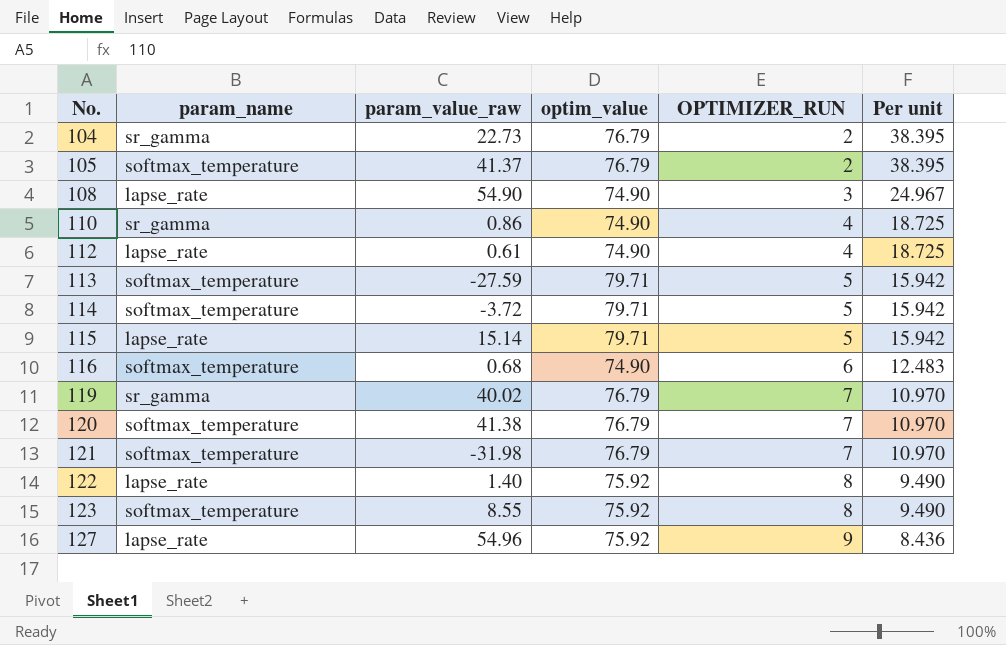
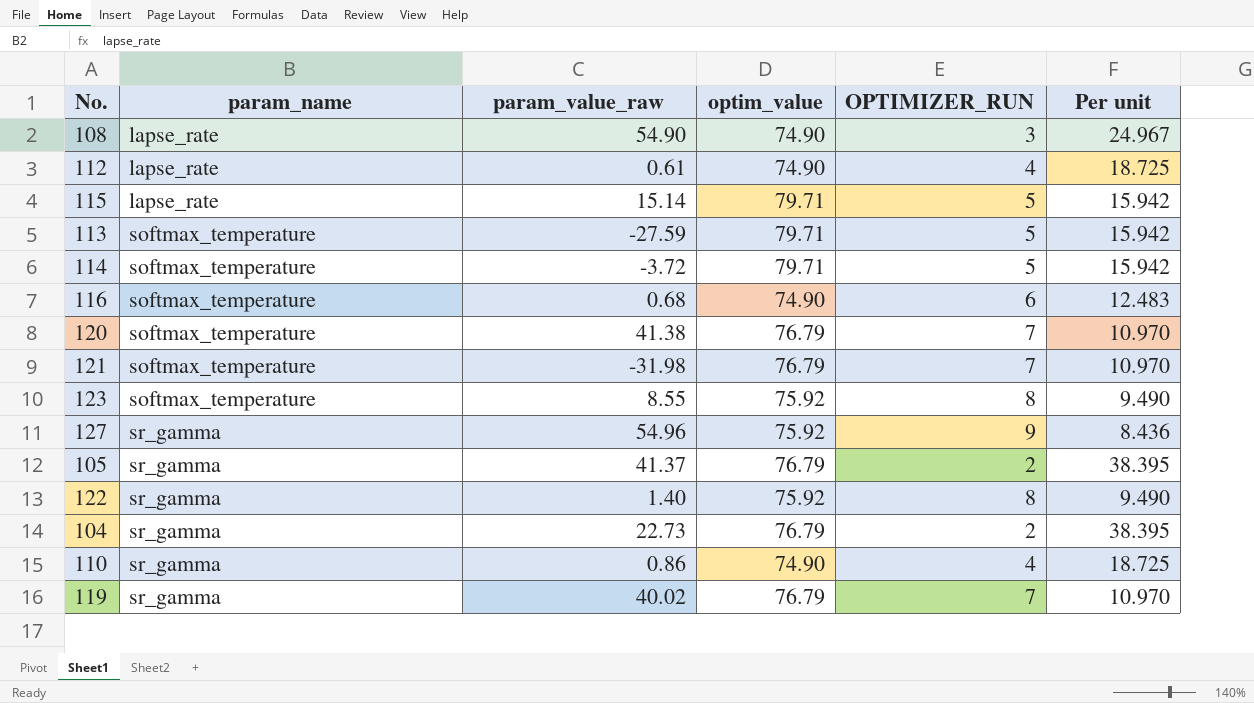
row order: No. ascending -> param_name ascending
127 | param_name: lapse_rate -> sr_gamma
105 | param_name: softmax_temperature -> sr_gamma
122 | param_name: lapse_rate -> sr_gamma

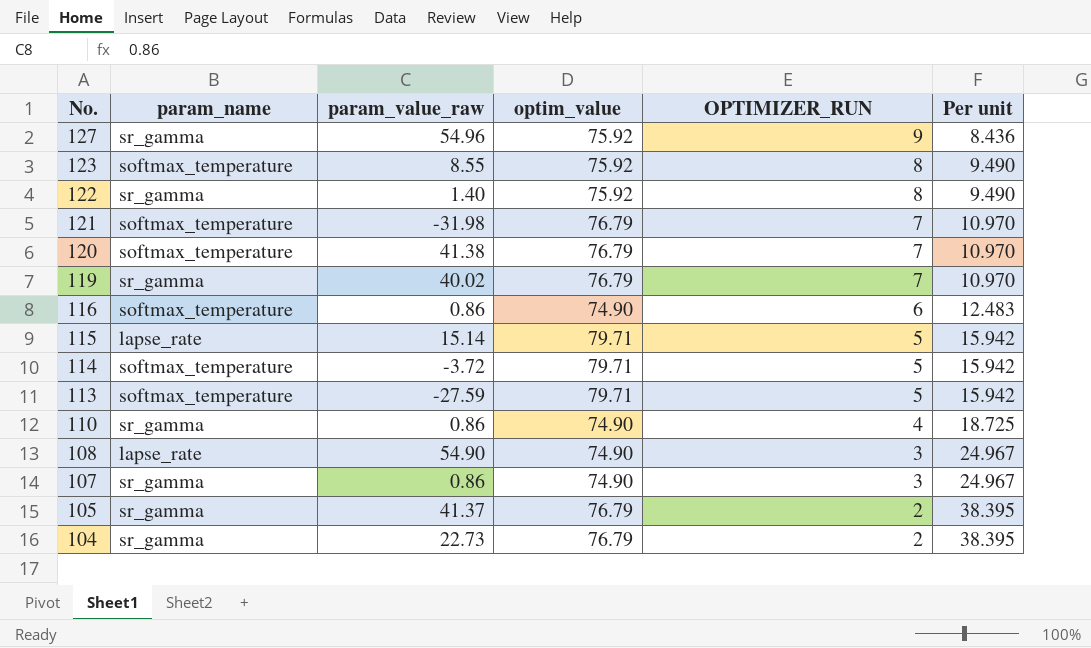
row order: param_name ascending -> No. descending
row 112: lapse_rate | 0.61 | 74.90 | 4 | 18.725 -> none
116 | param_value_raw: 0.68 -> 0.86
row 107: none -> sr_gamma | 0.86 | 74.90 | 3 | 24.967

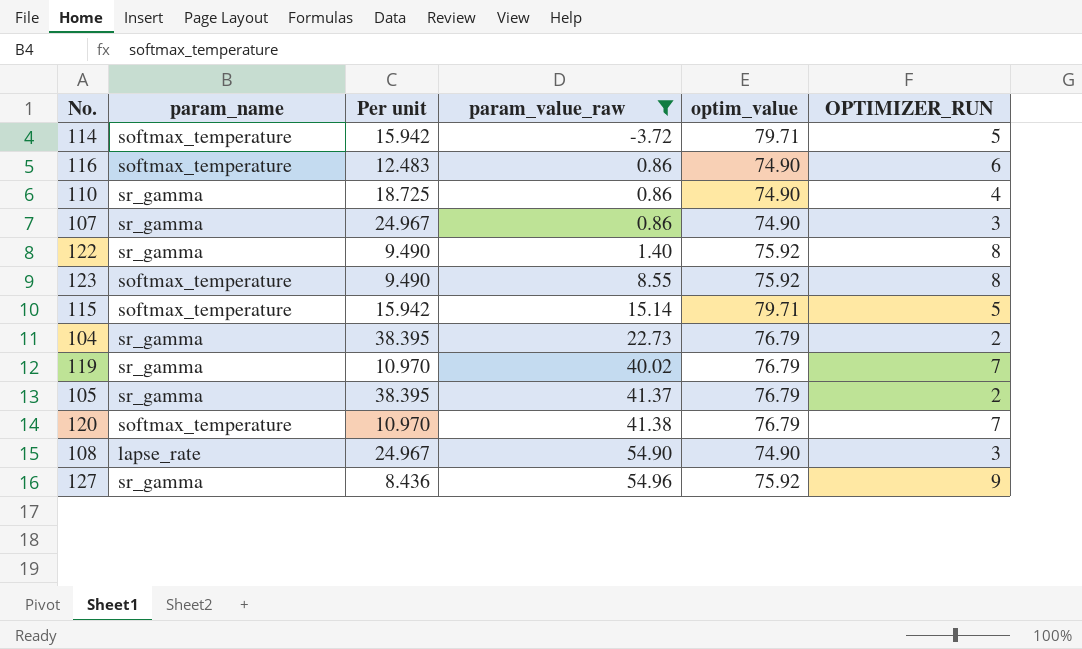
filter: none -> param_value_raw >= -3.72
row order: No. descending -> param_value_raw ascending
column Per unit | position: 6 -> 3
115 | param_name: lapse_rate -> softmax_temperature

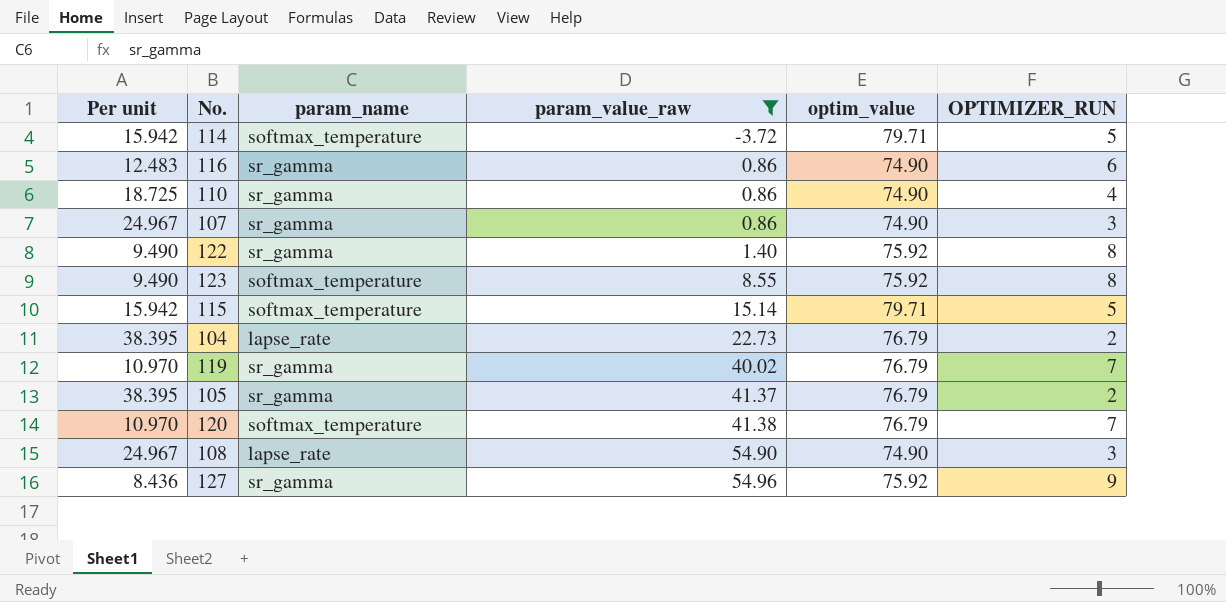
column Per unit | position: 3 -> 1
116 | param_name: softmax_temperature -> sr_gamma
104 | param_name: sr_gamma -> lapse_rate

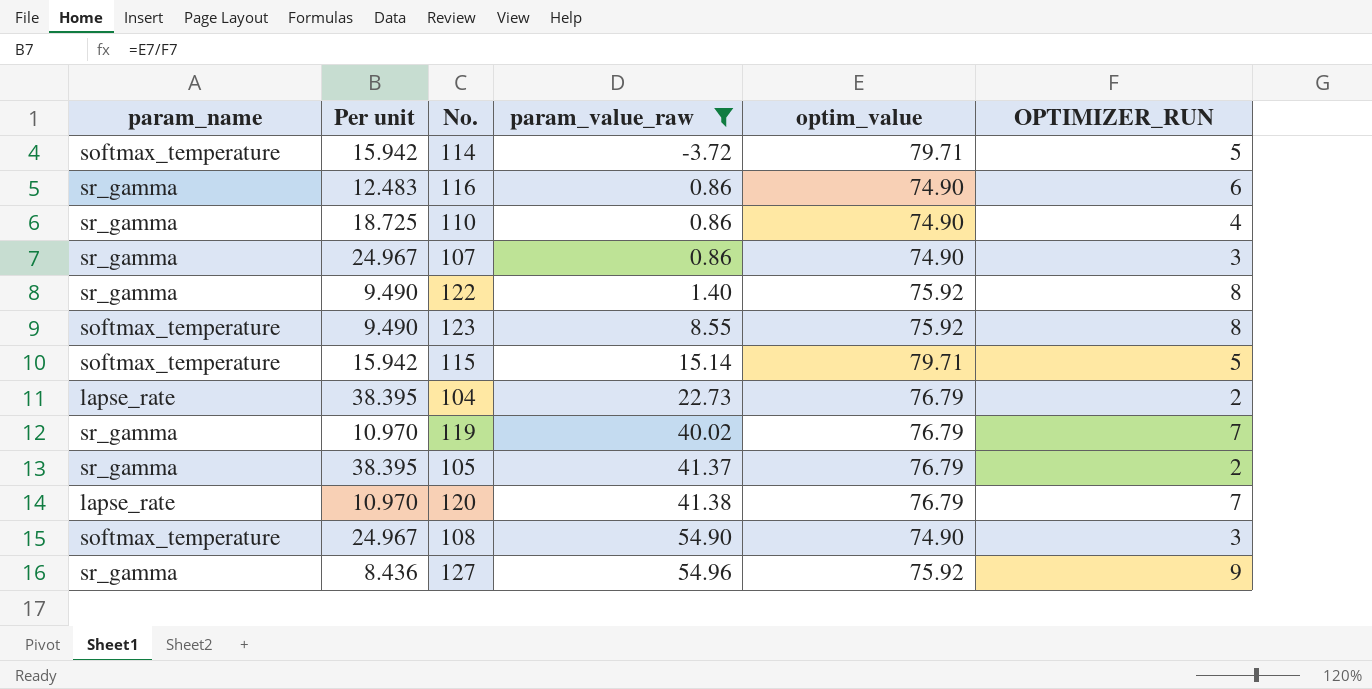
column param_name | position: 3 -> 1
120 | param_name: softmax_temperature -> lapse_rate
108 | param_name: lapse_rate -> softmax_temperature

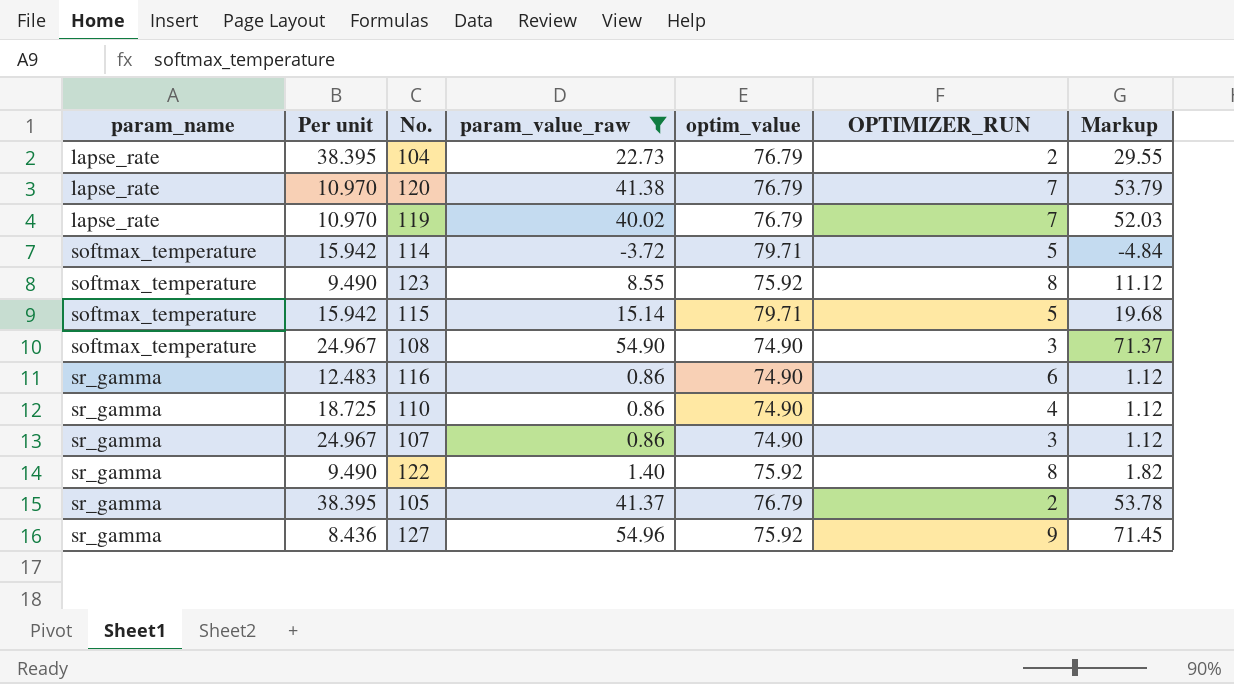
row order: param_value_raw ascending -> param_name ascending
column Markup | formula: none -> [param_value_raw] * 1.3
119 | param_name: sr_gamma -> lapse_rate

